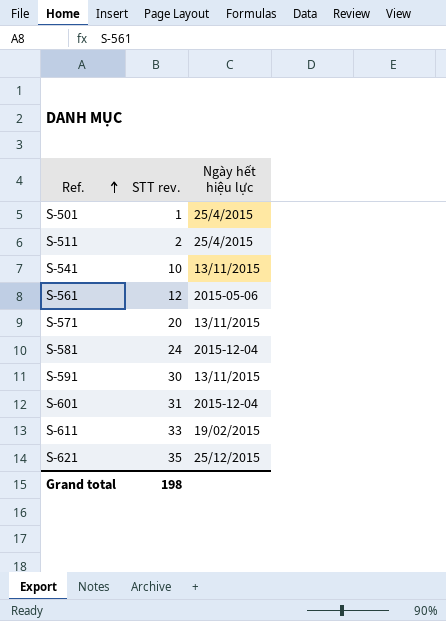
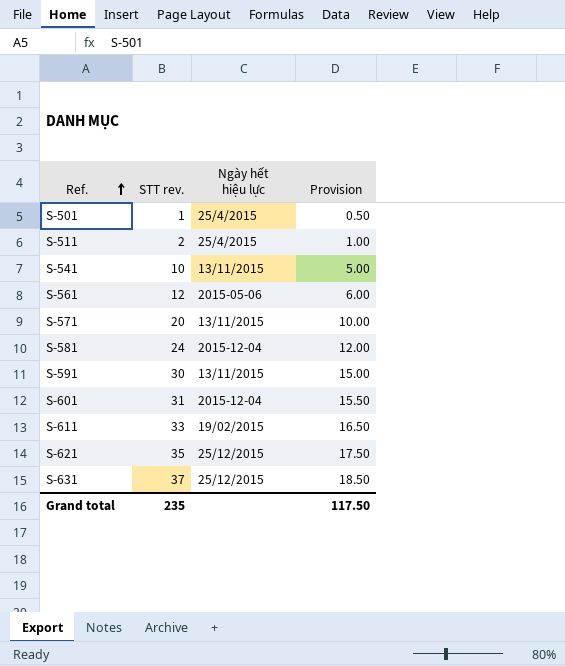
column Provision | formula: none -> [STT rev.] * 0.5
row S-631: none -> 37 | 25/12/2015 | 18.50
Grand total | STT rev.: 198 -> 235

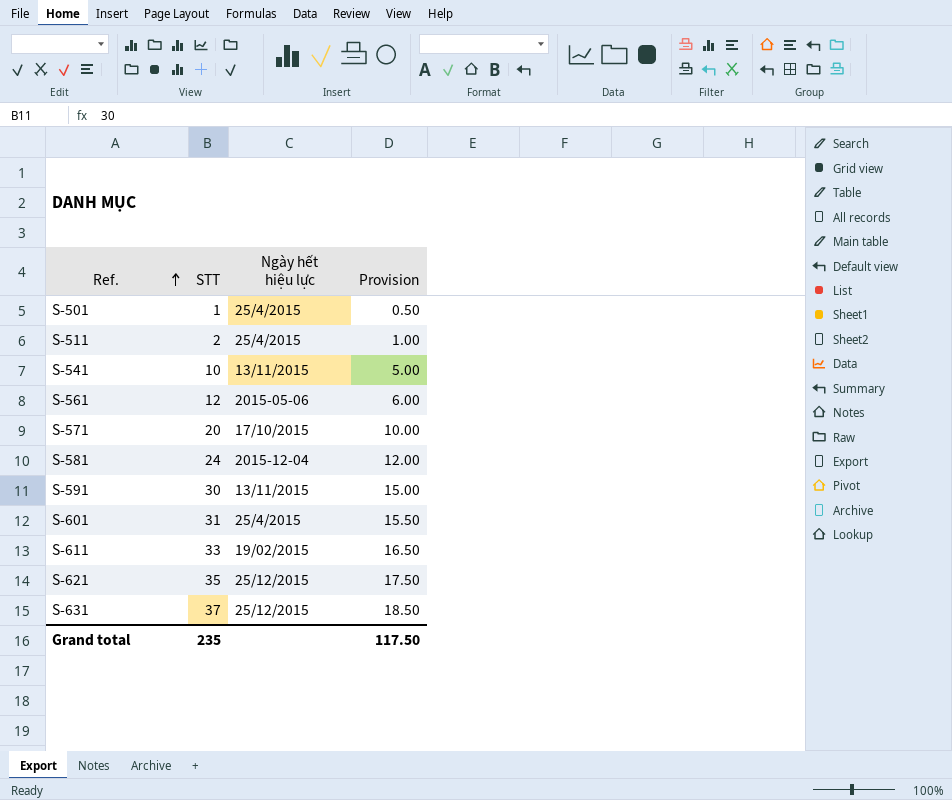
column name: STT rev. -> STT
S-571 | Ngày hết hiệu lực: 13/11/2015 -> 17/10/2015
S-601 | Ngày hết hiệu lực: 2015-12-04 -> 25/4/2015

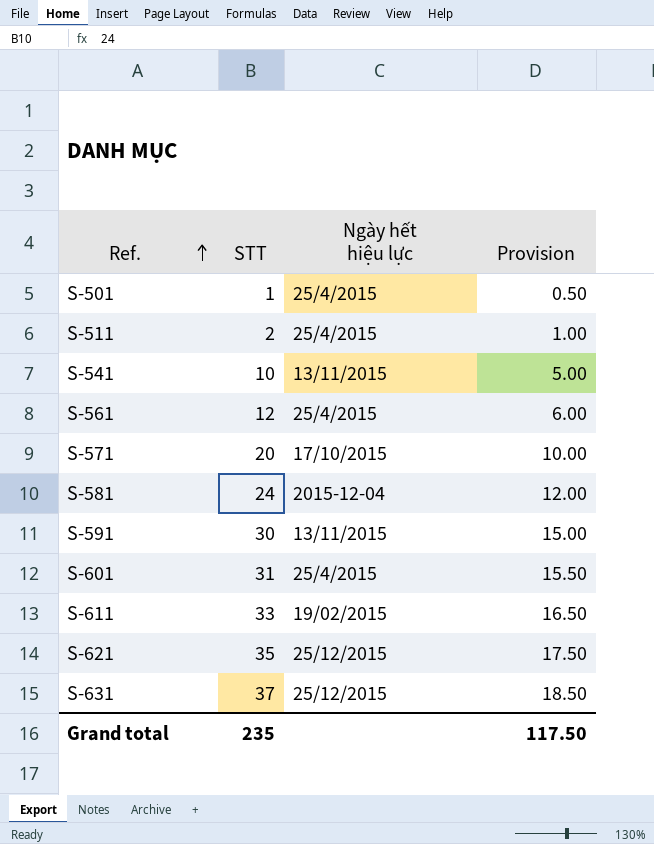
S-561 | Ngày hết hiệu lực: 2015-05-06 -> 25/4/2015

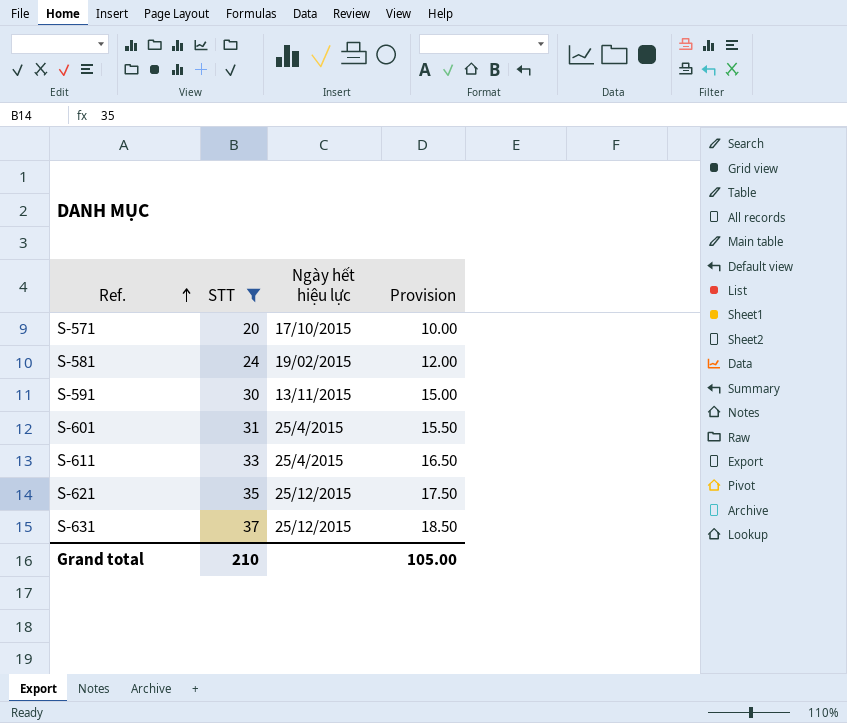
filter: none -> STT >= 20
S-581 | Ngày hết hiệu lực: 2015-12-04 -> 19/02/2015
S-611 | Ngày hết hiệu lực: 19/02/2015 -> 25/4/2015
Grand total | STT: 235 -> 210
Grand total | Provision: 117.50 -> 105.00

